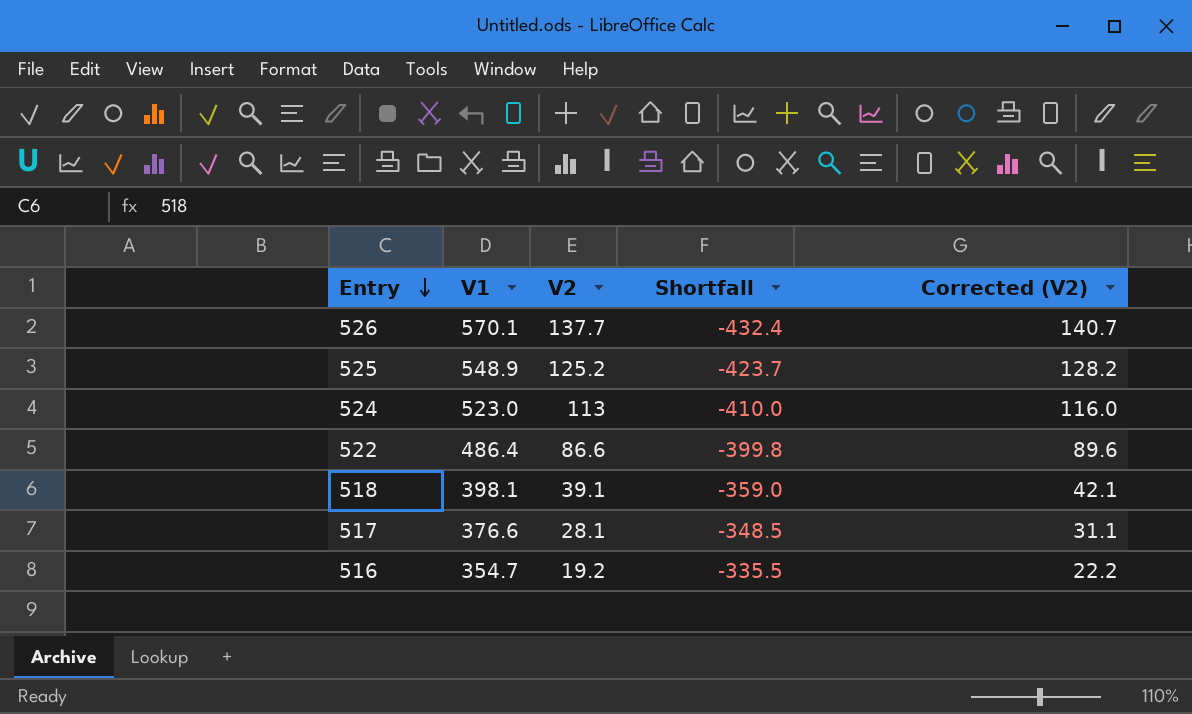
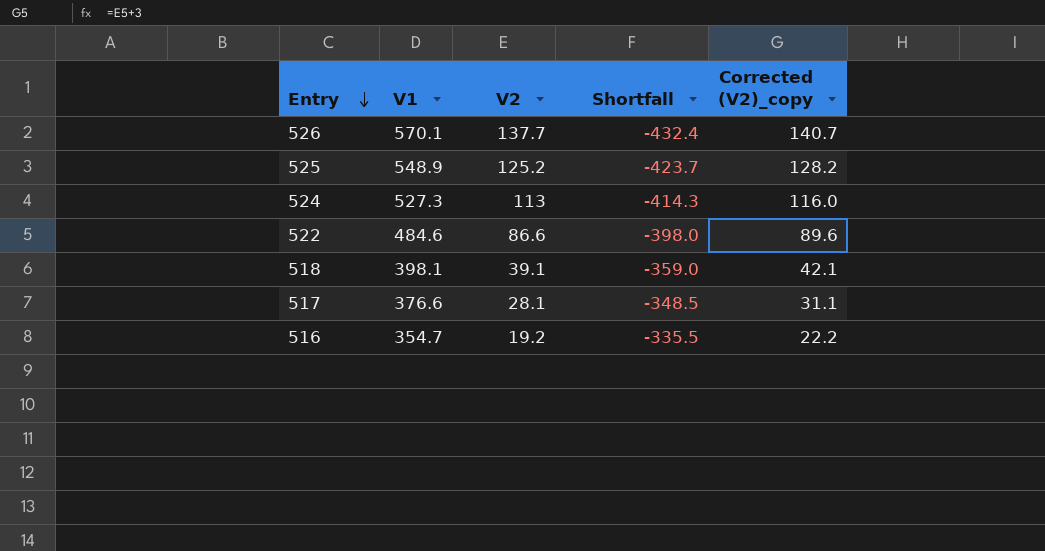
column name: Corrected (V2) -> Corrected (V2)_copy
524 | V1: 523.0 -> 527.3
524 | Shortfall: -410.0 -> -414.3
522 | V1: 486.4 -> 484.6
522 | Shortfall: -399.8 -> -398.0

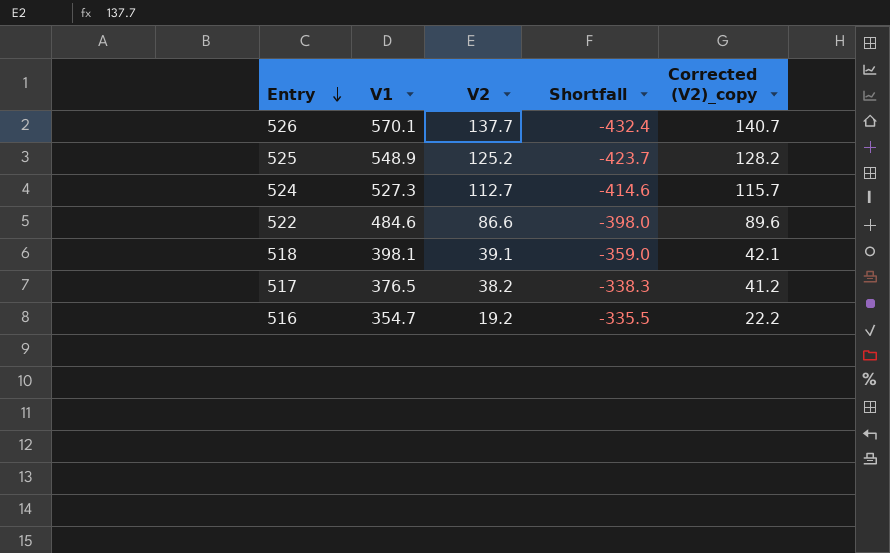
524 | V2: 113 -> 112.7
524 | Shortfall: -414.3 -> -414.6
524 | Corrected (V2)_copy: 116.0 -> 115.7
517 | V1: 376.6 -> 376.5
517 | V2: 28.1 -> 38.2
517 | Shortfall: -348.5 -> -338.3
517 | Corrected (V2)_copy: 31.1 -> 41.2

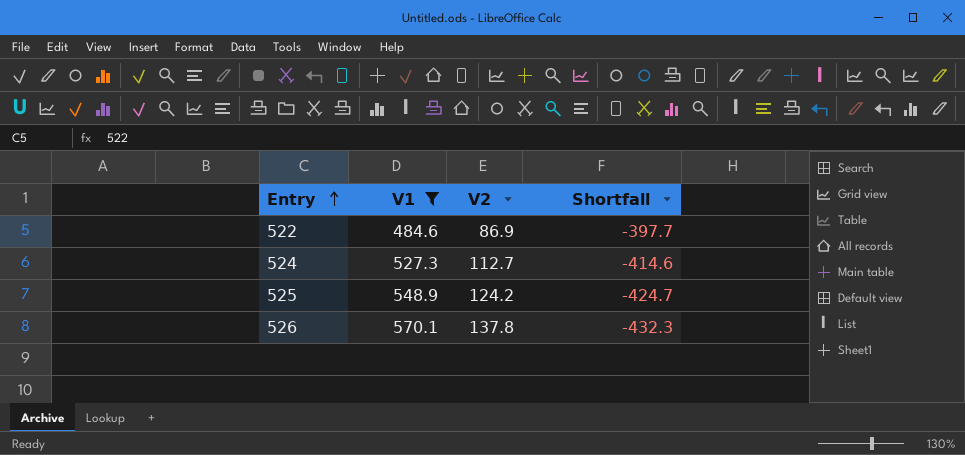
filter: none -> V1 >= 484.6
row order: Entry descending -> Entry ascending
column Corrected (V2)_copy | formula: [V2] + 3 -> none
522 | V2: 86.6 -> 86.9
522 | Shortfall: -398.0 -> -397.7
525 | V2: 125.2 -> 124.2
525 | Shortfall: -423.7 -> -424.7
526 | V2: 137.7 -> 137.8
526 | Shortfall: -432.4 -> -432.3

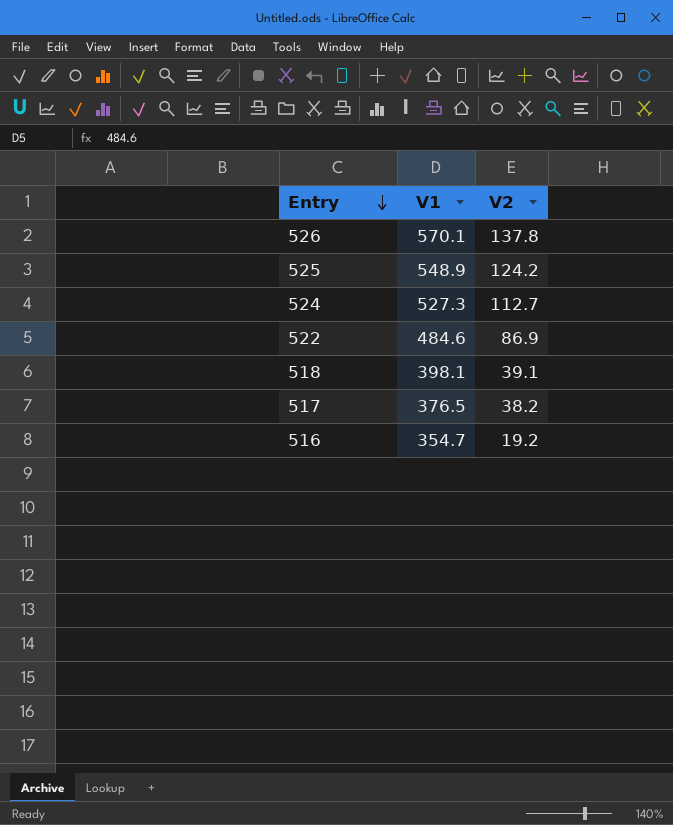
filter: V1 >= 484.6 -> none
row order: Entry ascending -> Entry descending
column Shortfall | formula: [V2] - [V1] -> none

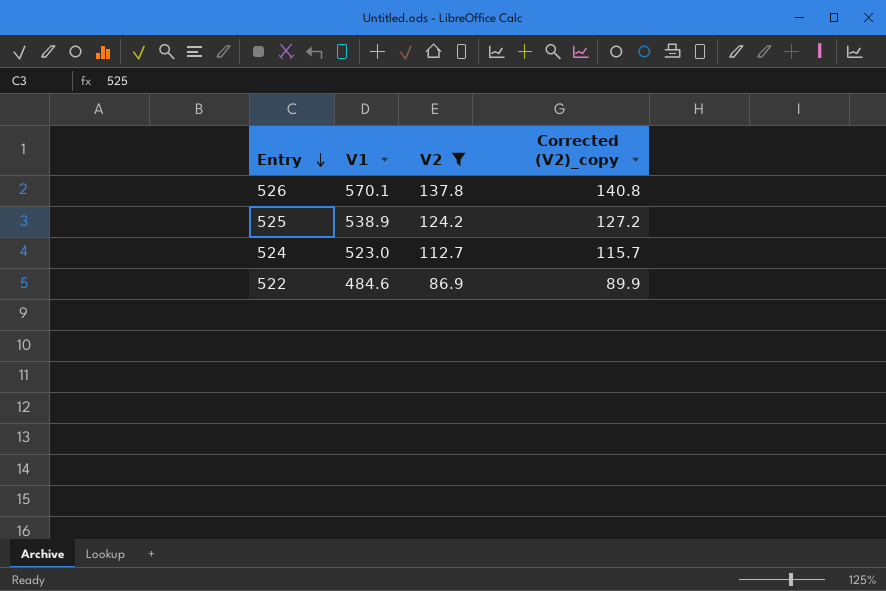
filter: none -> V2 >= 86.9
column Corrected (V2)_copy | formula: none -> [V2] + 3
525 | V1: 548.9 -> 538.9
524 | V1: 527.3 -> 523.0

